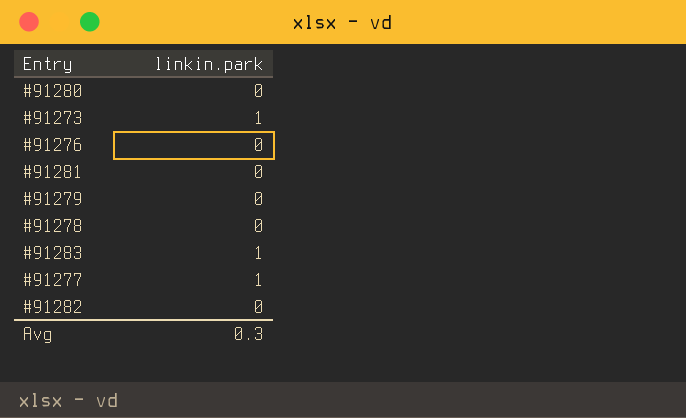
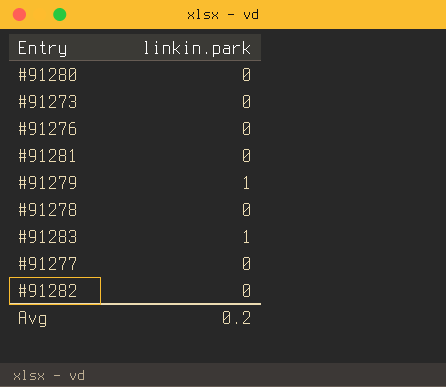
#91273 | linkin.park: 1 -> 0
#91279 | linkin.park: 0 -> 1
#91277 | linkin.park: 1 -> 0
Avg | linkin.park: 0.3 -> 0.2

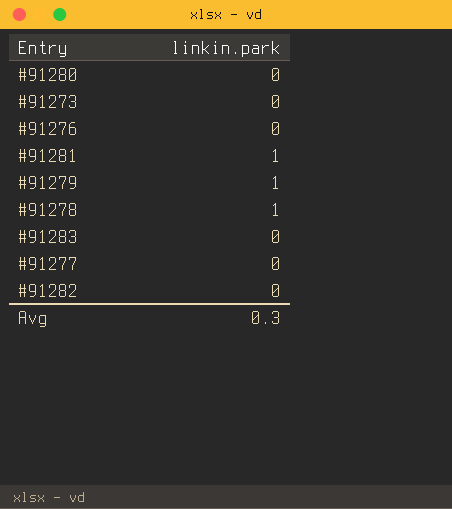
#91281 | linkin.park: 0 -> 1
#91278 | linkin.park: 0 -> 1
#91283 | linkin.park: 1 -> 0
Avg | linkin.park: 0.2 -> 0.3

